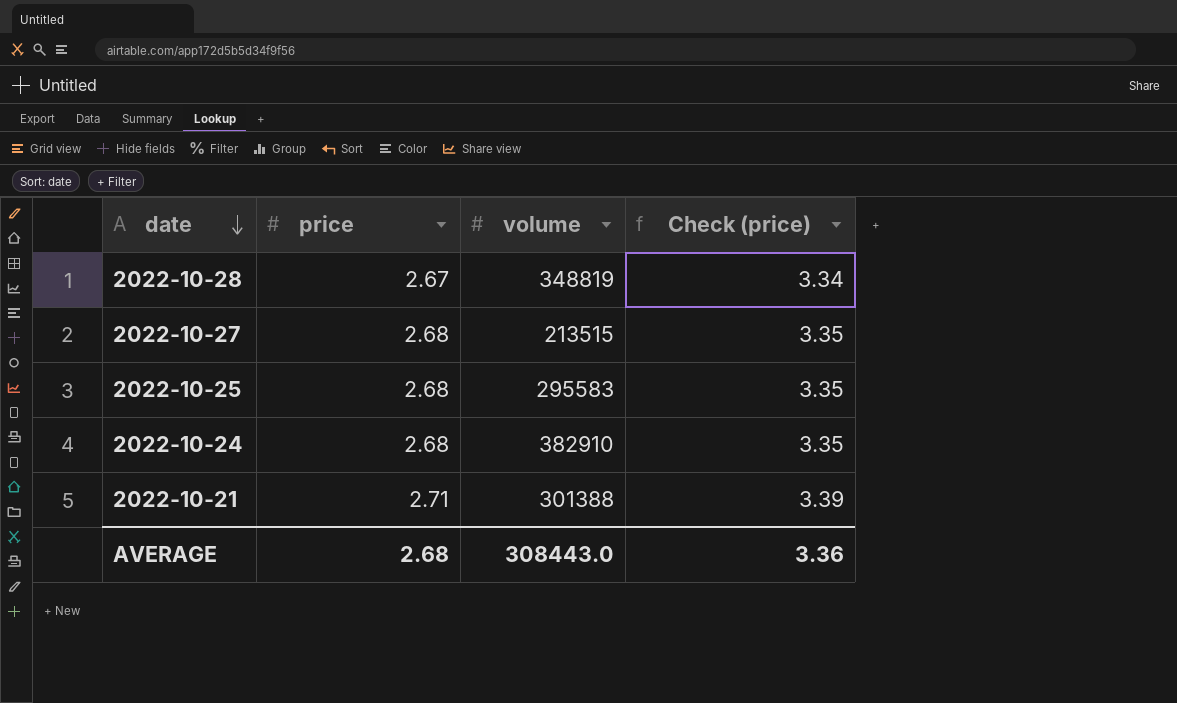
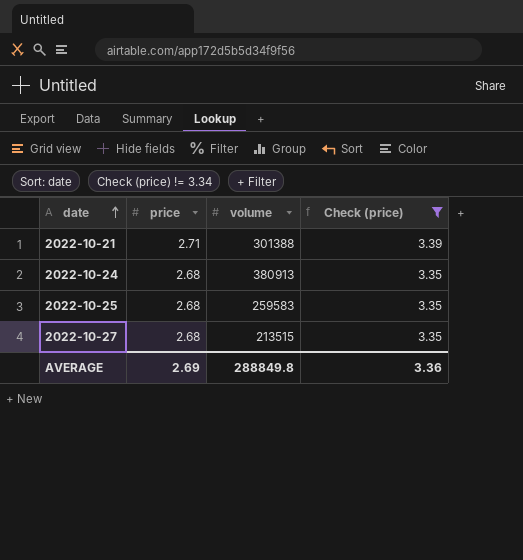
filter: none -> Check (price) != 3.34
row order: date descending -> date ascending
2022-10-24 | volume: 382910 -> 380913
2022-10-25 | volume: 295583 -> 259583
AVERAGE | price: 2.68 -> 2.69
AVERAGE | volume: 308443.0 -> 288849.8

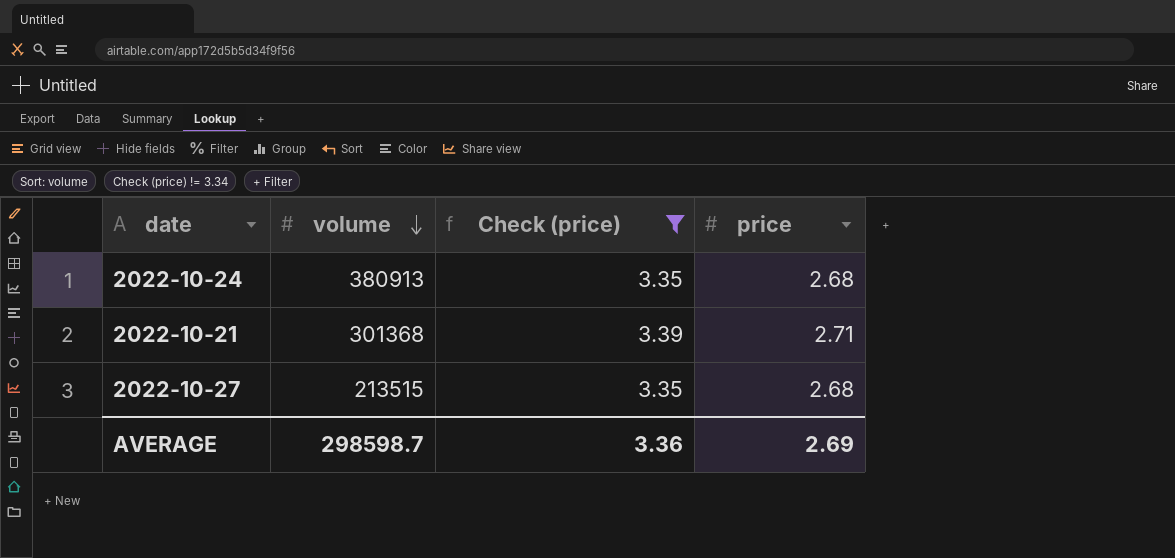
row order: date ascending -> volume descending
column price | position: 2 -> 4
row 2022-10-25: 2.68 | 259583 | 3.35 -> none
2022-10-21 | volume: 301388 -> 301368
AVERAGE | volume: 288849.8 -> 298598.7

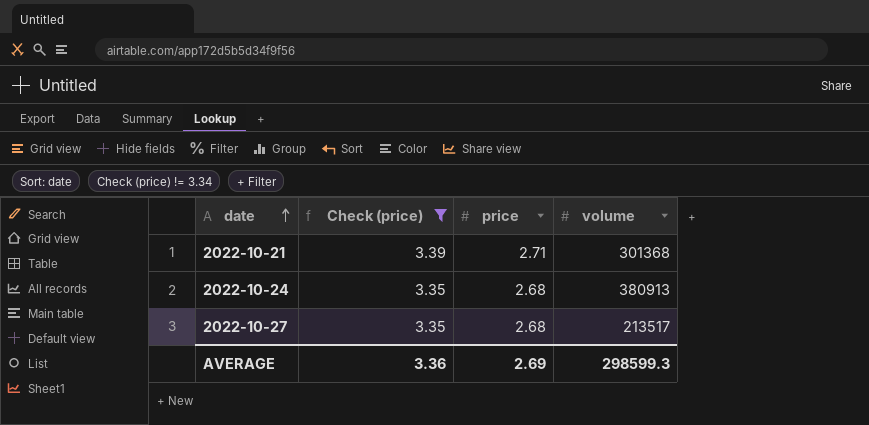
row order: volume descending -> date ascending
column volume | position: 2 -> 4
2022-10-27 | volume: 213515 -> 213517
AVERAGE | volume: 298598.7 -> 298599.3

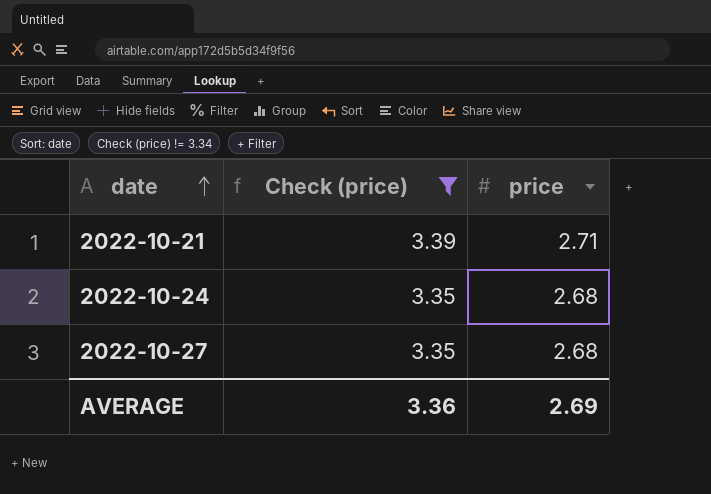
column volume | position: 4 -> none

